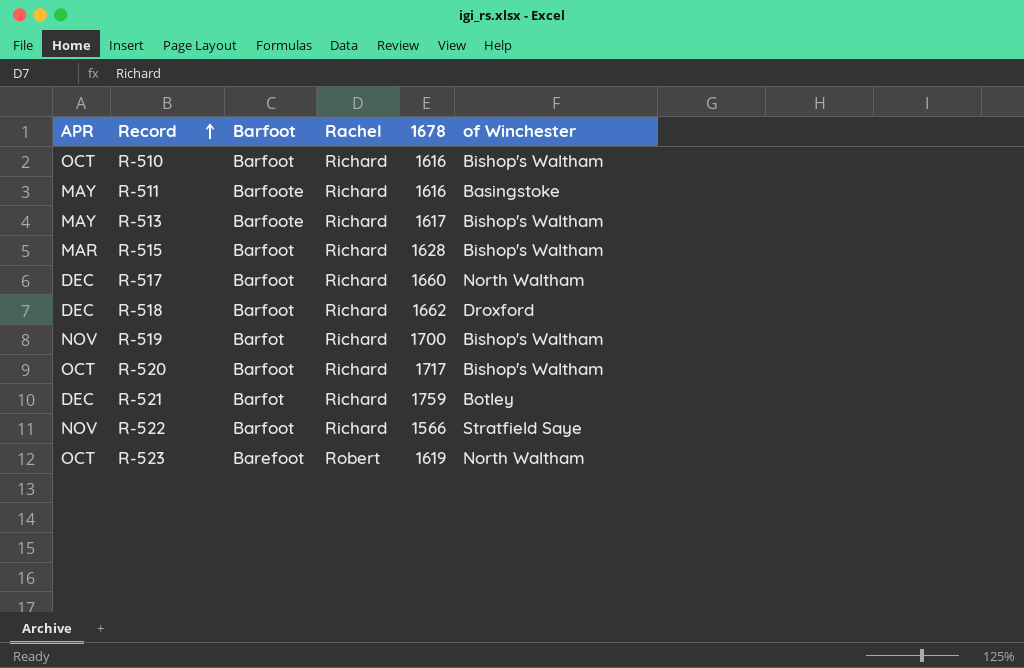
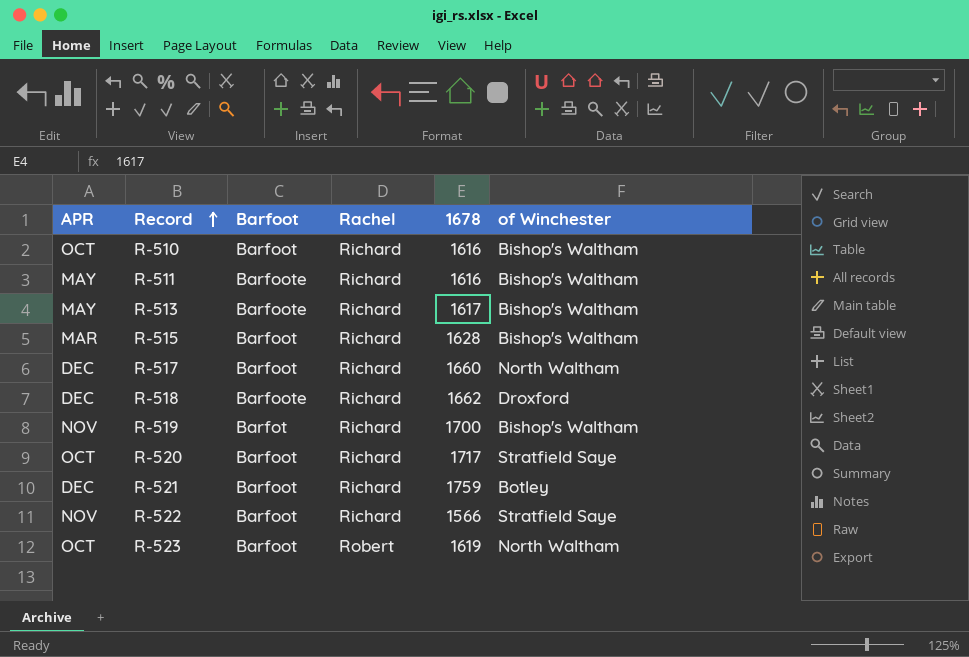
R-511 | of Winchester: Basingstoke -> Bishop's Waltham
R-518 | Barfoot: Barfoot -> Barfoote
R-520 | of Winchester: Bishop's Waltham -> Stratfield Saye
R-521 | Barfoot: Barfot -> Barfoot
R-523 | Barfoot: Barefoot -> Barfoot

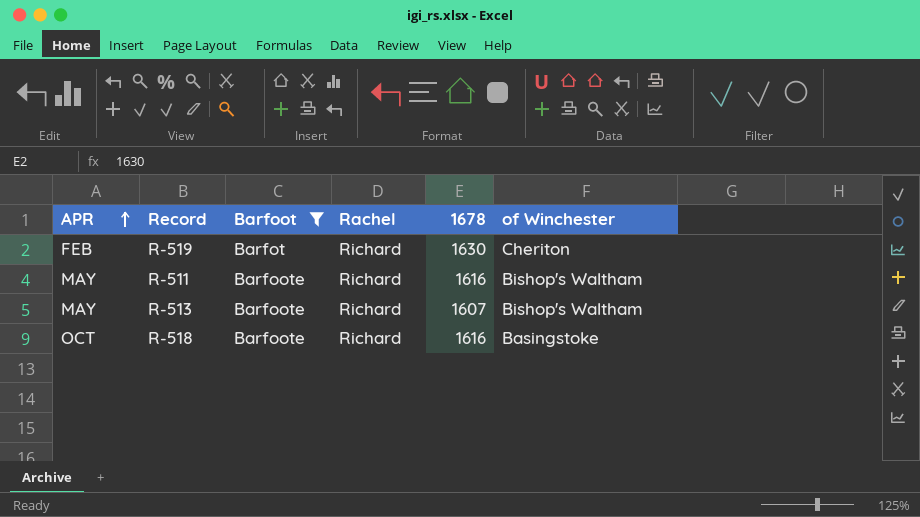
filter: none -> Barfoot != Barfoot
row order: Record ascending -> APR ascending
R-519 | APR: NOV -> FEB
R-519 | 1678: 1700 -> 1630
R-519 | of Winchester: Bishop's Waltham -> Cheriton
R-513 | 1678: 1617 -> 1607
R-518 | APR: DEC -> OCT
R-518 | 1678: 1662 -> 1616
R-518 | of Winchester: Droxford -> Basingstoke

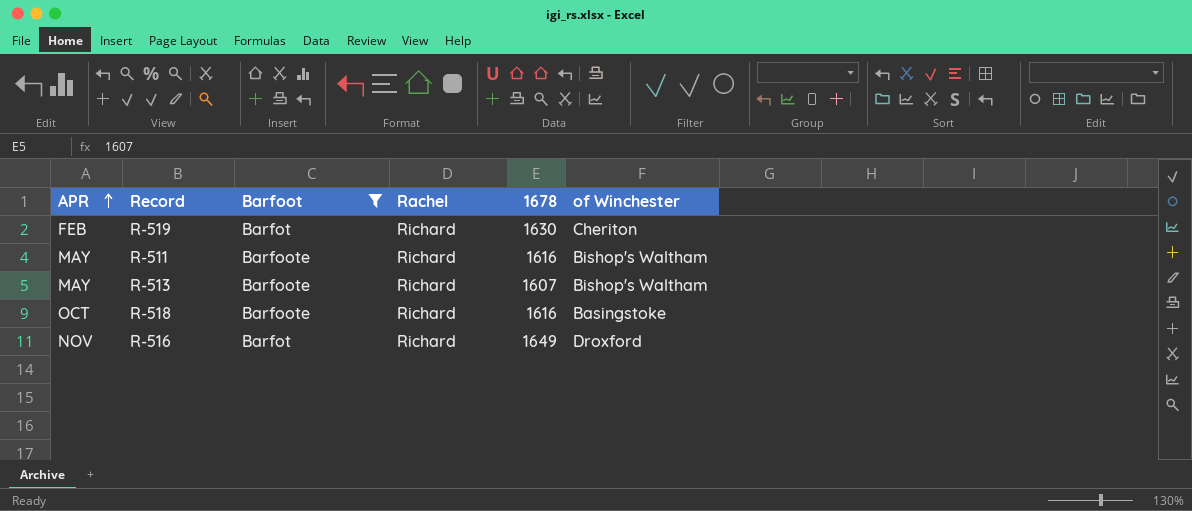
row R-516: none -> NOV | Barfot | Richard | 1649 | Droxford

